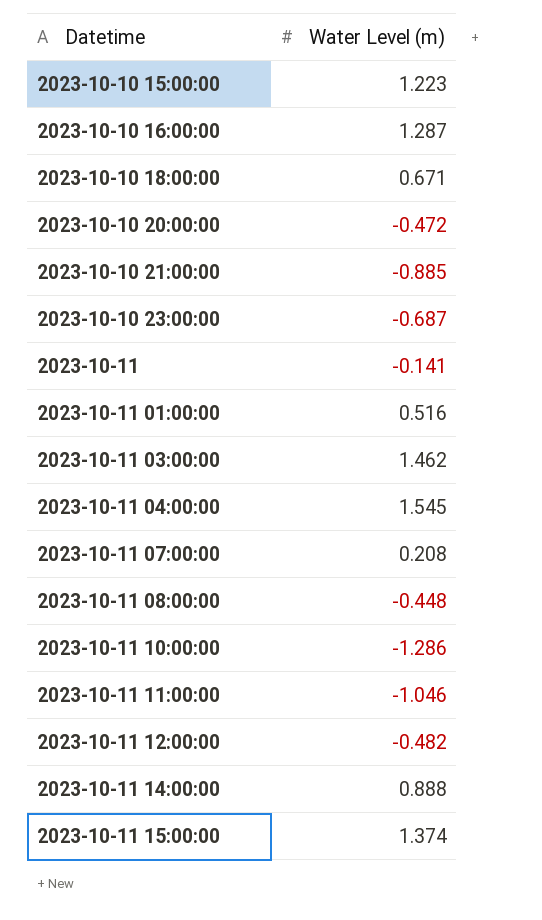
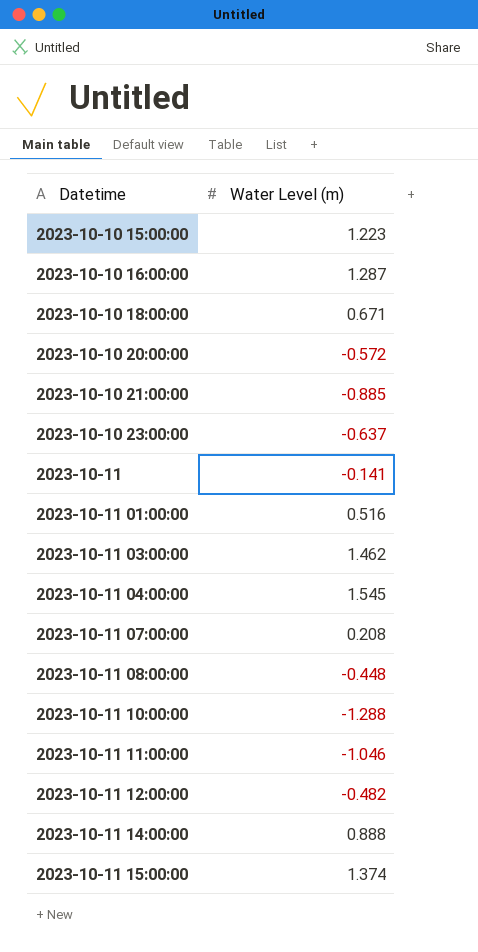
2023-10-10 20:00:00 | Water Level (m): -0.472 -> -0.572
2023-10-10 23:00:00 | Water Level (m): -0.687 -> -0.637
2023-10-11 10:00:00 | Water Level (m): -1.286 -> -1.288

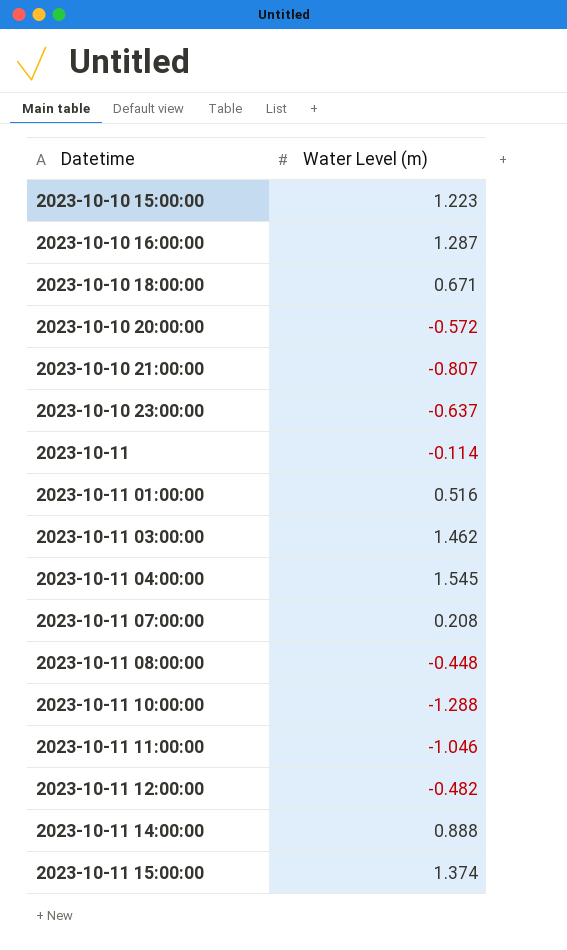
2023-10-10 21:00:00 | Water Level (m): -0.885 -> -0.807
2023-10-11 | Water Level (m): -0.141 -> -0.114

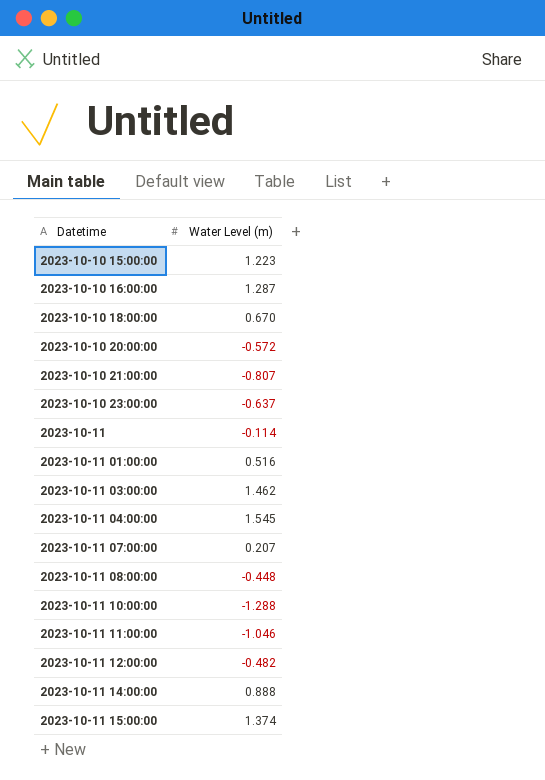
2023-10-10 18:00:00 | Water Level (m): 0.671 -> 0.670
2023-10-11 07:00:00 | Water Level (m): 0.208 -> 0.207

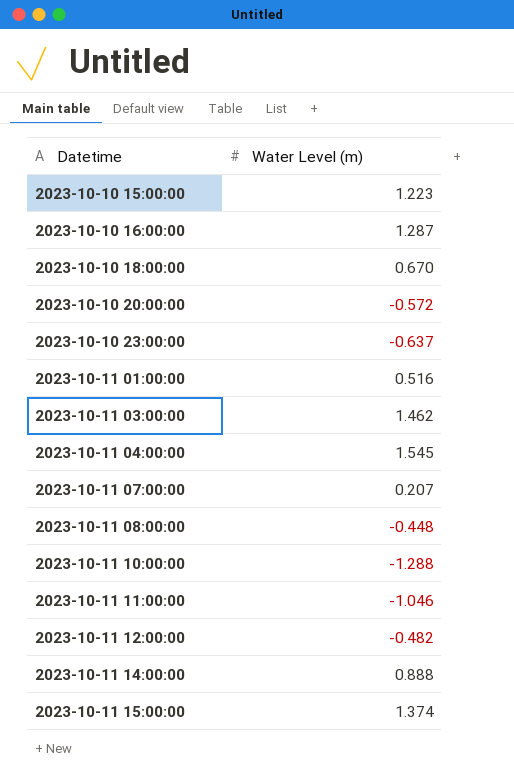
row 2023-10-10 21:00:00: -0.807 -> none
row 2023-10-11: -0.114 -> none

